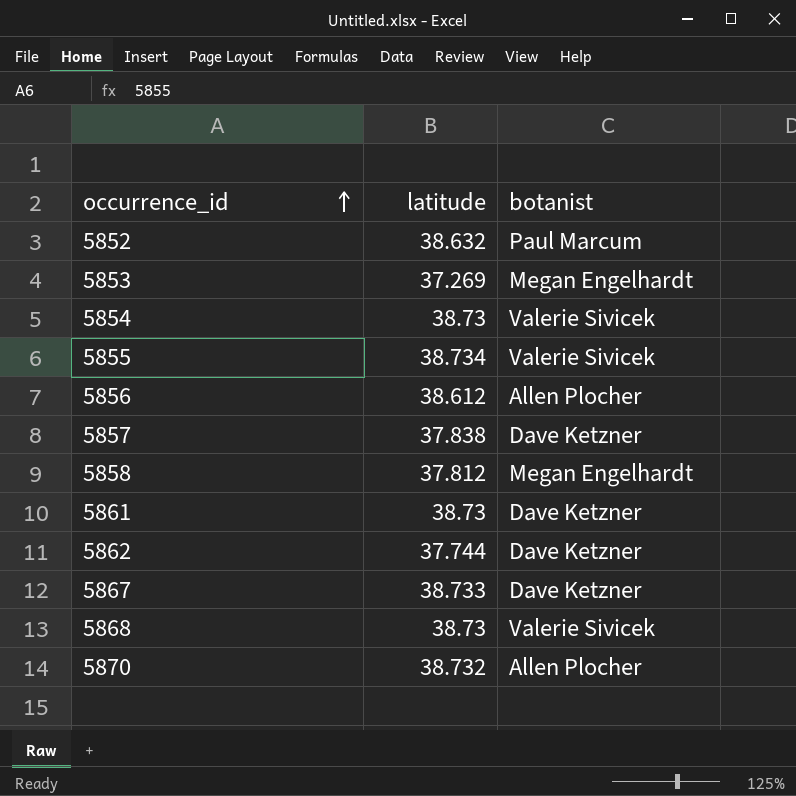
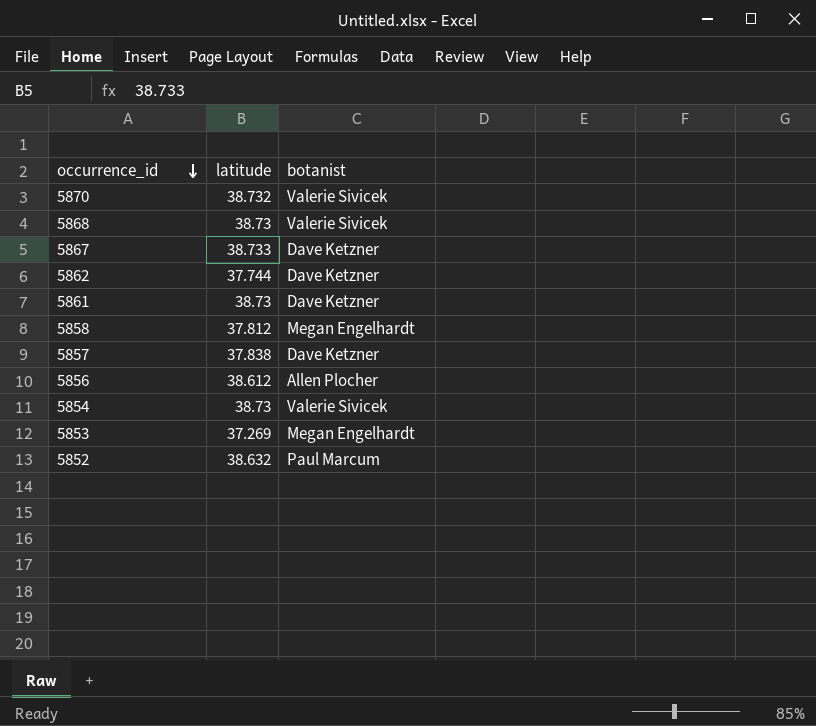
row order: occurrence_id ascending -> occurrence_id descending
row 5855: 38.734 | Valerie Sivicek -> none
5870 | botanist: Allen Plocher -> Valerie Sivicek

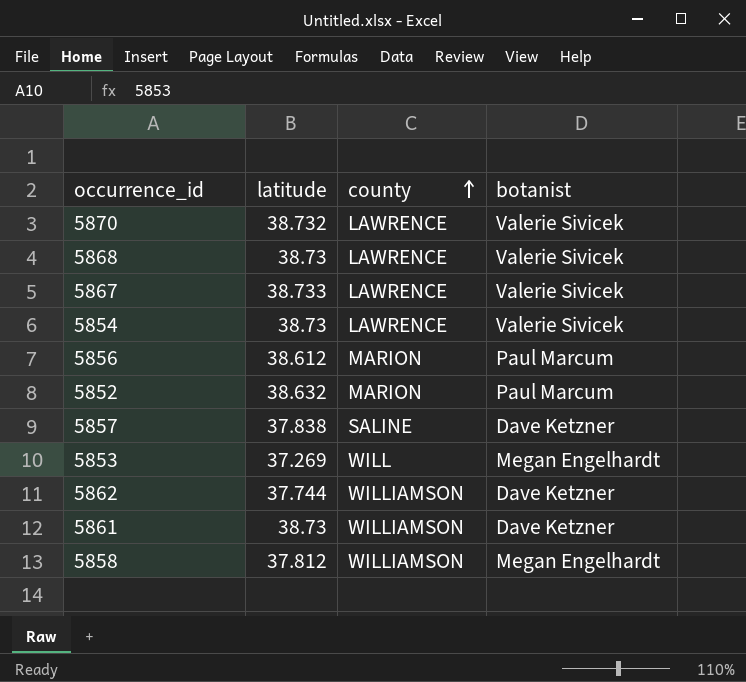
row order: occurrence_id descending -> county ascending
column county | position: none -> 3
5867 | botanist: Dave Ketzner -> Valerie Sivicek
5856 | botanist: Allen Plocher -> Paul Marcum

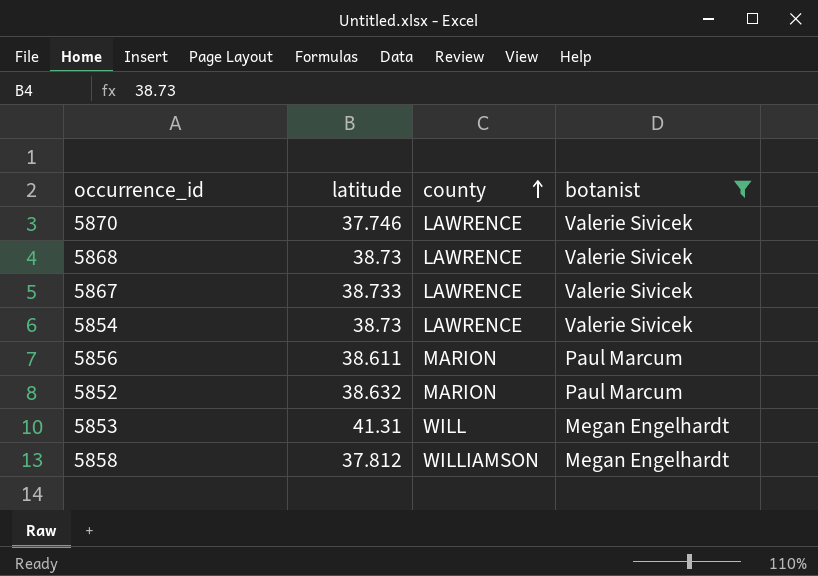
filter: none -> botanist != Dave Ketzner
5870 | latitude: 38.732 -> 37.746
5856 | latitude: 38.612 -> 38.611
5853 | latitude: 37.269 -> 41.31

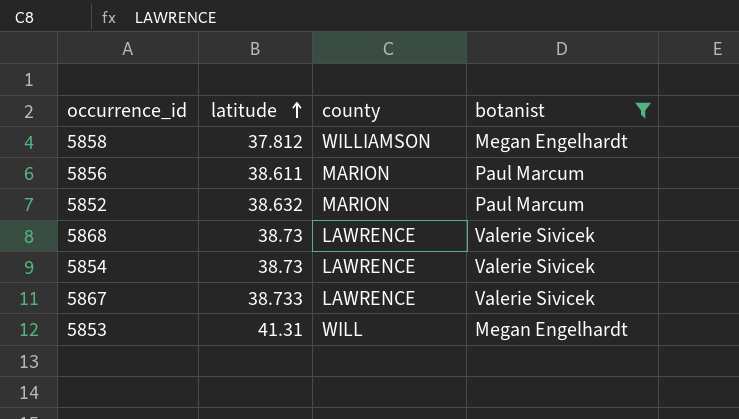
row order: county ascending -> latitude ascending
row 5870: 37.746 | LAWRENCE | Valerie Sivicek -> none

